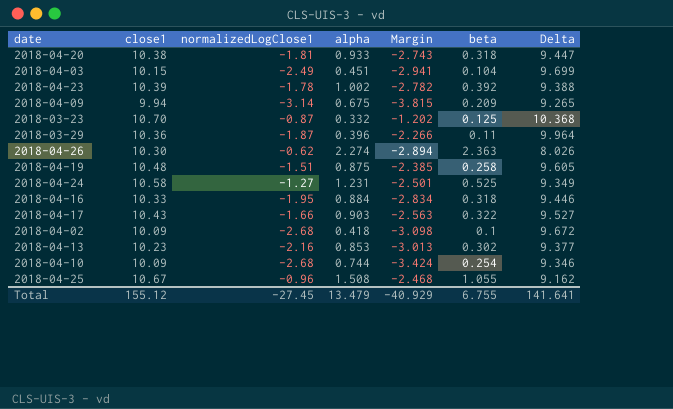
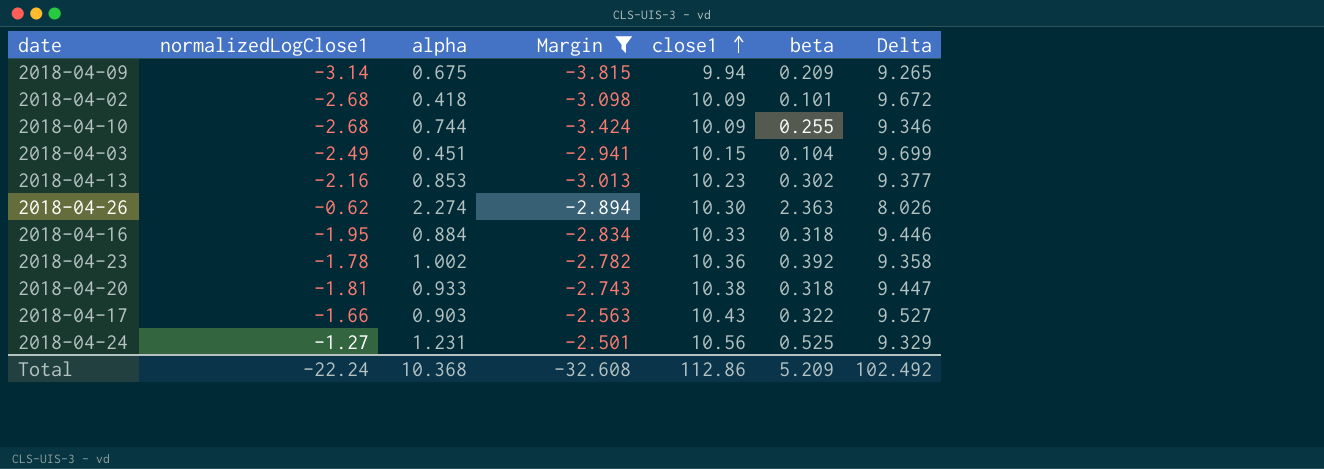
filter: none -> Margin <= -2.501
row order: none -> close1 ascending
column close1 | position: 2 -> 5
2018-04-02 | beta: 0.1 -> 0.101
2018-04-10 | beta: 0.254 -> 0.255
2018-04-23 | close1: 10.39 -> 10.36
2018-04-23 | Delta: 9.388 -> 9.358
2018-04-24 | close1: 10.58 -> 10.56
2018-04-24 | Delta: 9.349 -> 9.329
Total | normalizedLogClose1: -27.45 -> -22.24
Total | alpha: 13.479 -> 10.368
Total | Margin: -40.929 -> -32.608
Total | close1: 155.12 -> 112.86
Total | beta: 6.755 -> 5.209
Total | Delta: 141.641 -> 102.492

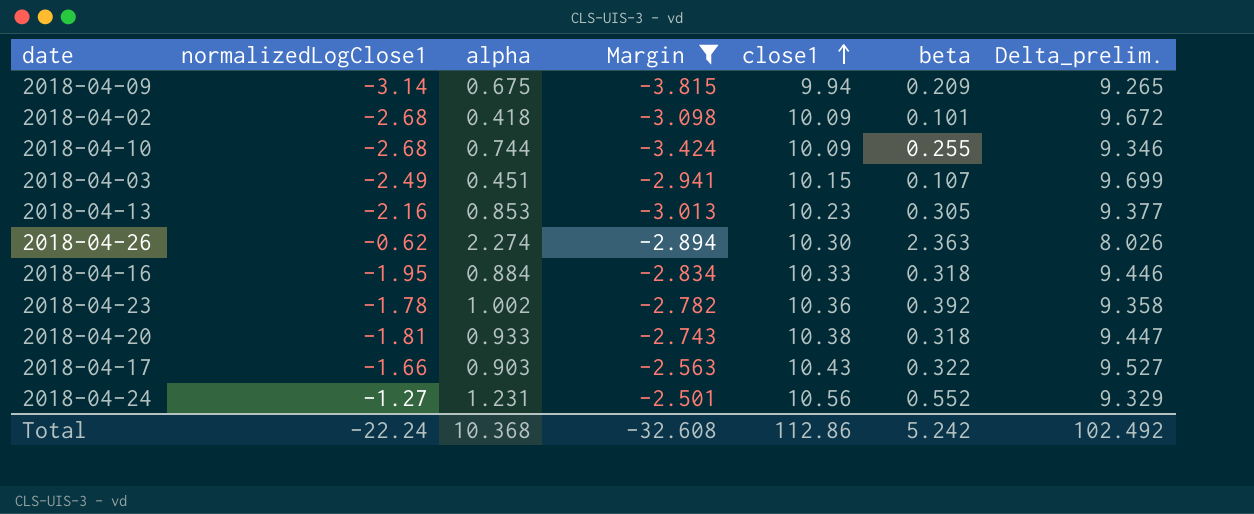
column name: Delta -> Delta_prelim.
2018-04-03 | beta: 0.104 -> 0.107
2018-04-13 | beta: 0.302 -> 0.305
2018-04-24 | beta: 0.525 -> 0.552
Total | beta: 5.209 -> 5.242

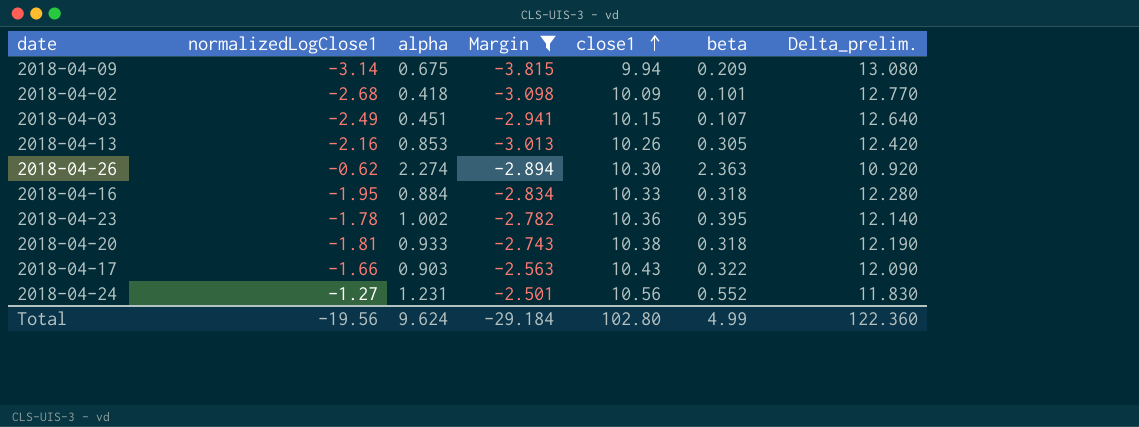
column Delta_prelim. | formula: [close1] - [alpha] -> [close1] - [normalizedLogClose1]
row 2018-04-10: -2.68 | 0.744 | -3.424 | 10.09 | 0.255 | 9.346 -> none
2018-04-13 | close1: 10.23 -> 10.26
2018-04-23 | beta: 0.392 -> 0.395
Total | normalizedLogClose1: -22.24 -> -19.56
Total | alpha: 10.368 -> 9.624
Total | Margin: -32.608 -> -29.184
Total | close1: 112.86 -> 102.80
Total | beta: 5.242 -> 4.99
Total | Delta_prelim.: 102.492 -> 122.360

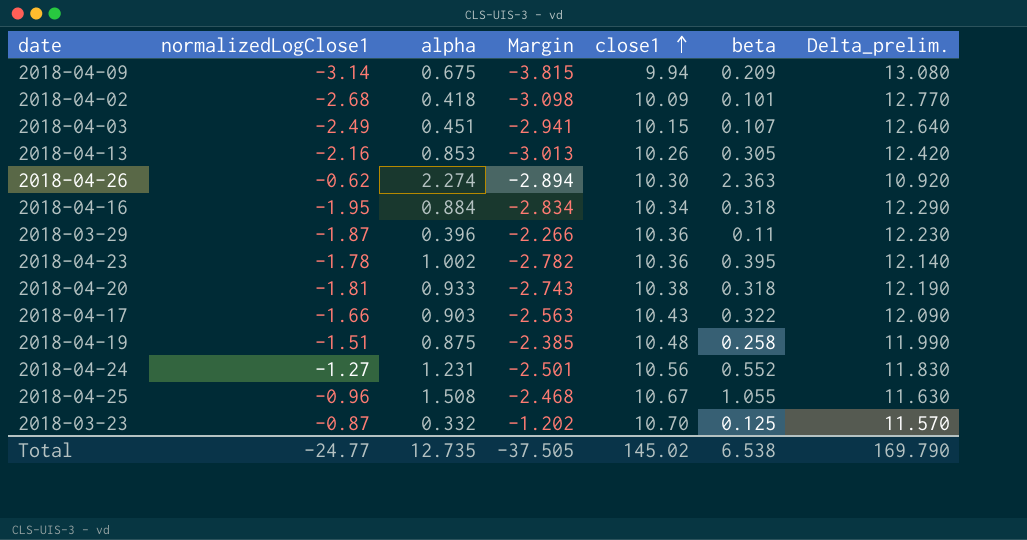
filter: Margin <= -2.501 -> none
2018-04-16 | close1: 10.33 -> 10.34
2018-04-16 | Delta_prelim.: 12.280 -> 12.290
Total | normalizedLogClose1: -19.56 -> -24.77
Total | alpha: 9.624 -> 12.735
Total | Margin: -29.184 -> -37.505
Total | close1: 102.80 -> 145.02
Total | beta: 4.99 -> 6.538
Total | Delta_prelim.: 122.360 -> 169.790

